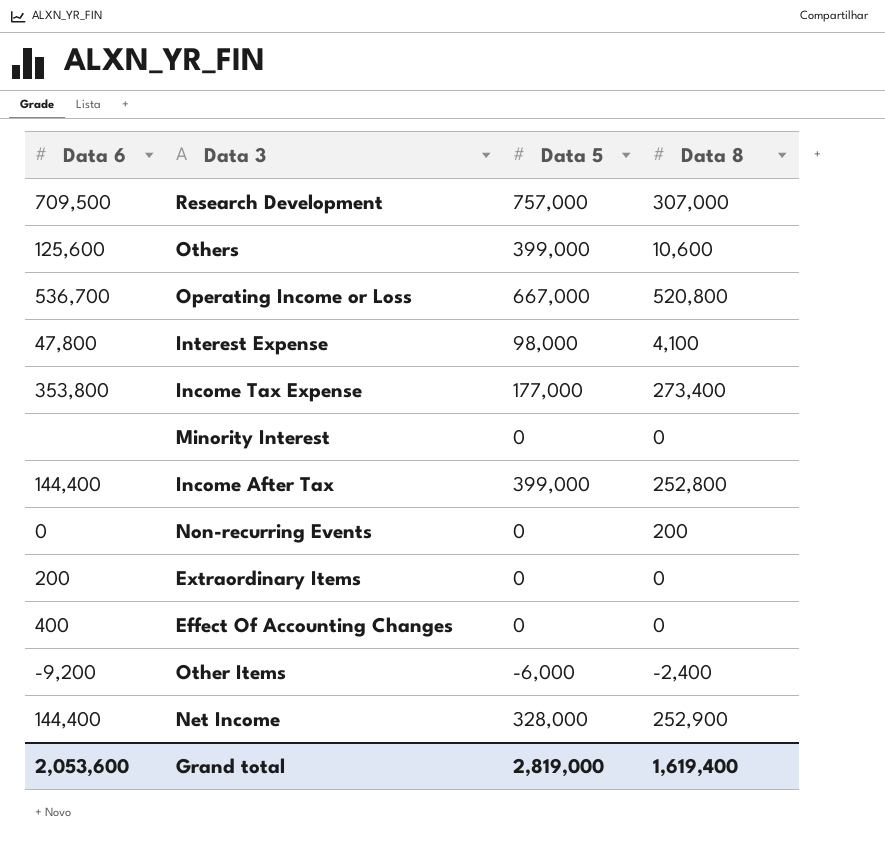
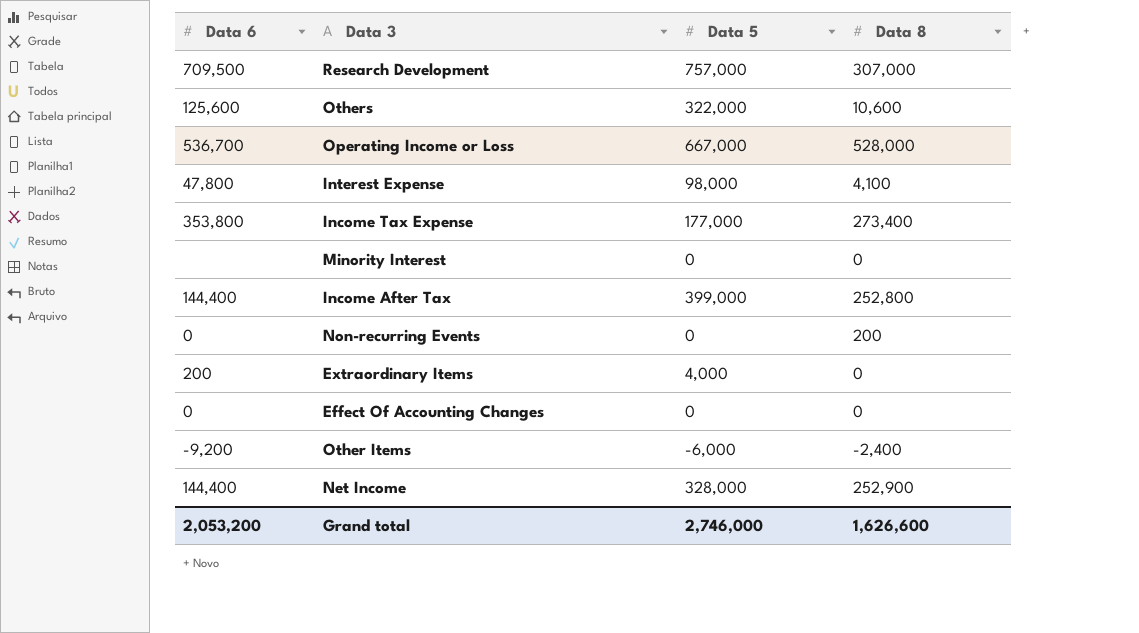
Others | Data 5: 399,000 -> 322,000
Operating Income or Loss | Data 8: 520,800 -> 528,000
Extraordinary Items | Data 5: 0 -> 4,000
Effect Of Accounting Changes | Data 6: 400 -> 0
Grand total | Data 6: 2,053,600 -> 2,053,200
Grand total | Data 5: 2,819,000 -> 2,746,000
Grand total | Data 8: 1,619,400 -> 1,626,600

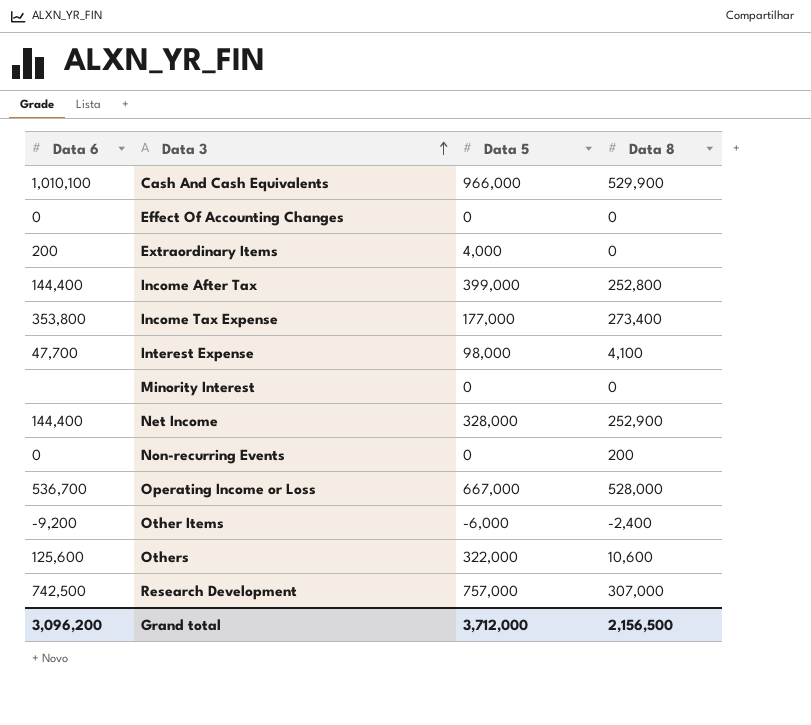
row order: none -> Data 3 ascending
row Cash And Cash Equivalents: none -> 1,010,100 | 966,000 | 529,900
Interest Expense | Data 6: 47,800 -> 47,700
Research Development | Data 6: 709,500 -> 742,500
Grand total | Data 6: 2,053,200 -> 3,096,200
Grand total | Data 5: 2,746,000 -> 3,712,000
Grand total | Data 8: 1,626,600 -> 2,156,500

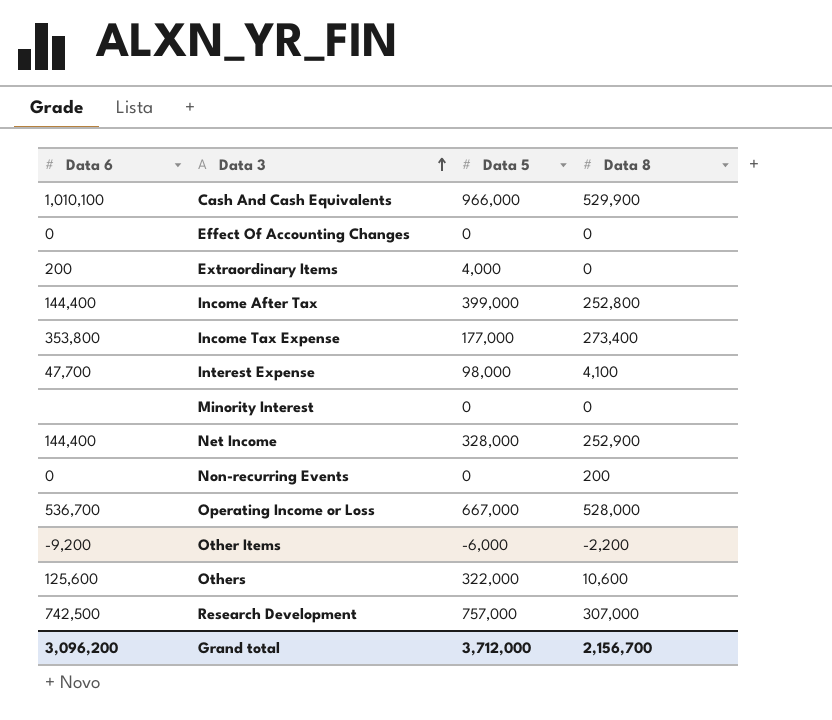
Other Items | Data 8: -2,400 -> -2,200
Grand total | Data 8: 2,156,500 -> 2,156,700

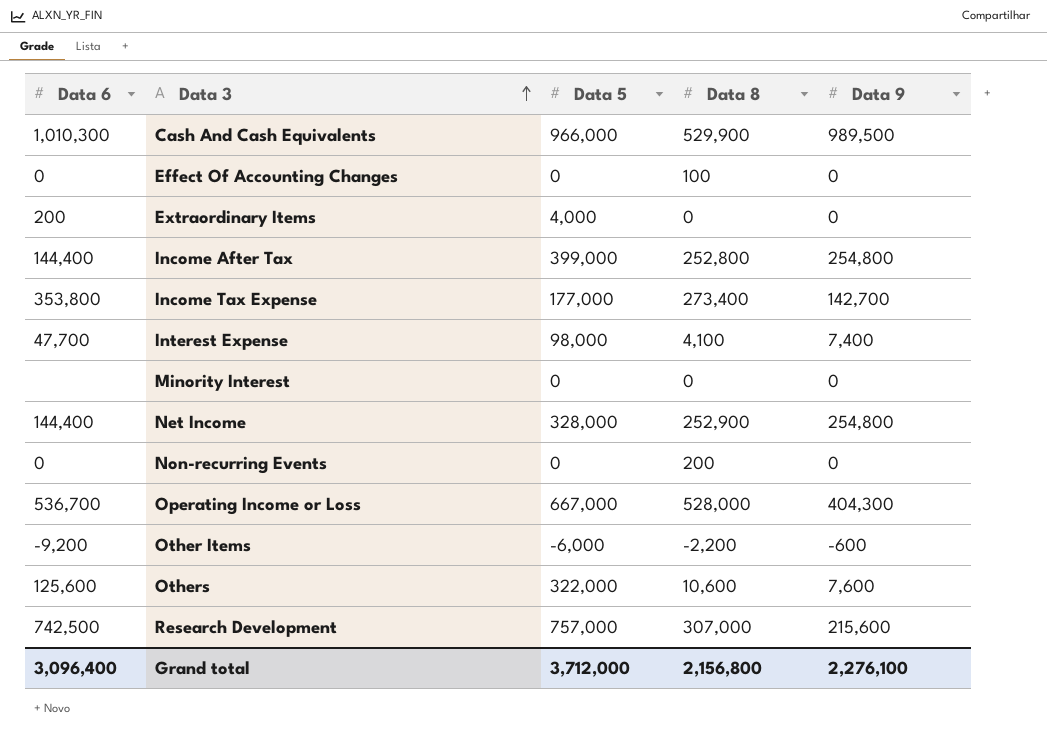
column Data 9 | position: none -> 5
Cash And Cash Equivalents | Data 6: 1,010,100 -> 1,010,300
Effect Of Accounting Changes | Data 8: 0 -> 100
Grand total | Data 6: 3,096,200 -> 3,096,400
Grand total | Data 8: 2,156,700 -> 2,156,800

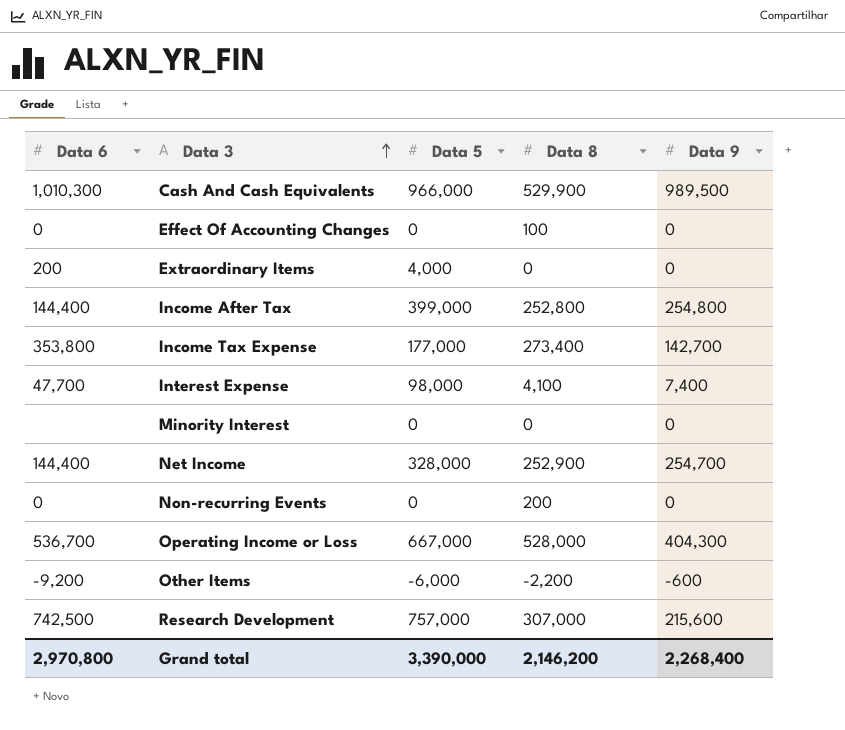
row Others: 125,600 | 322,000 | 10,600 | 7,600 -> none
Net Income | Data 9: 254,800 -> 254,700
Grand total | Data 6: 3,096,400 -> 2,970,800
Grand total | Data 5: 3,712,000 -> 3,390,000
Grand total | Data 8: 2,156,800 -> 2,146,200
Grand total | Data 9: 2,276,100 -> 2,268,400

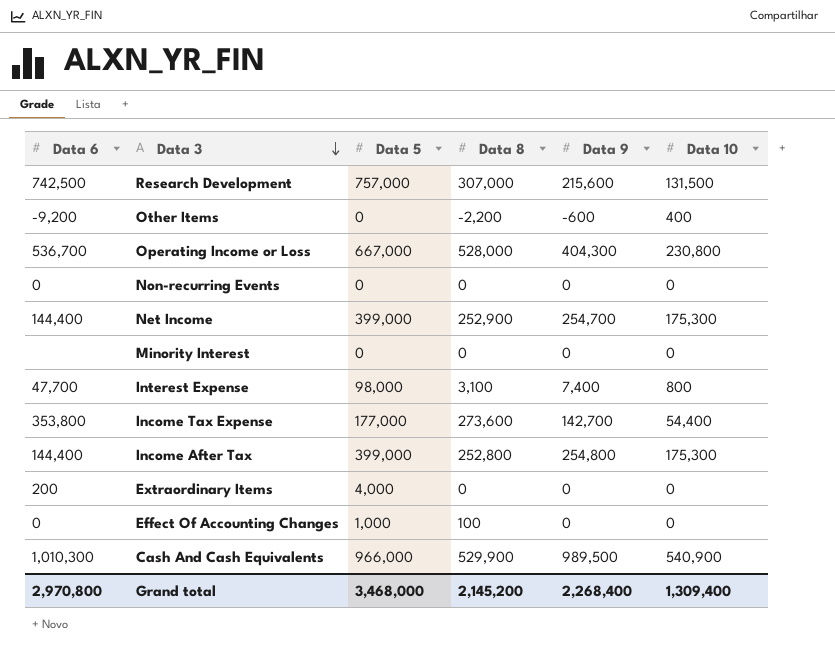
row order: Data 3 ascending -> Data 3 descending
column Data 10 | position: none -> 6
Other Items | Data 5: -6,000 -> 0
Non-recurring Events | Data 8: 200 -> 0
Net Income | Data 5: 328,000 -> 399,000
Interest Expense | Data 8: 4,100 -> 3,100
Income Tax Expense | Data 8: 273,400 -> 273,600
Effect Of Accounting Changes | Data 5: 0 -> 1,000
Grand total | Data 5: 3,390,000 -> 3,468,000
Grand total | Data 8: 2,146,200 -> 2,145,200

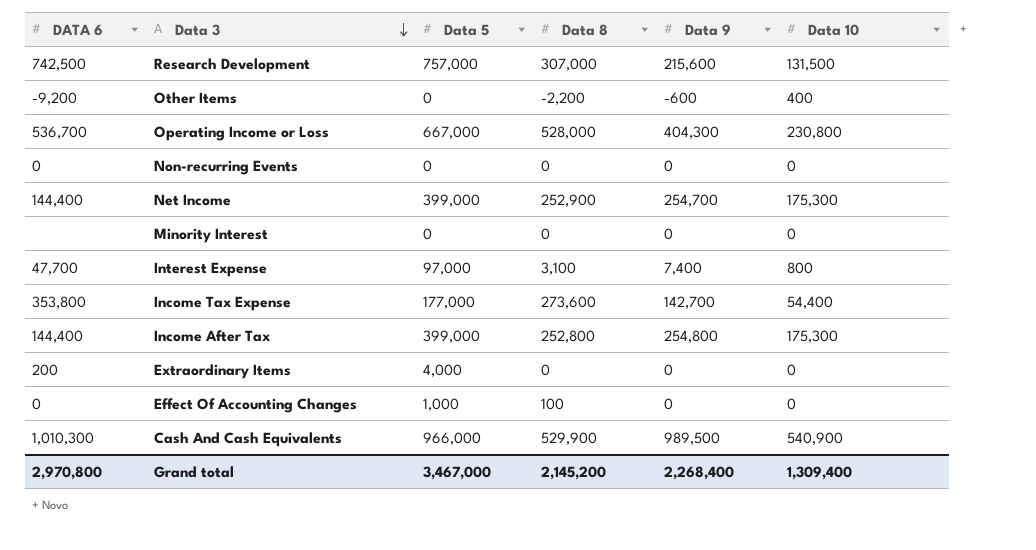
column name: Data 6 -> DATA 6
Interest Expense | Data 5: 98,000 -> 97,000
Grand total | Data 5: 3,468,000 -> 3,467,000

